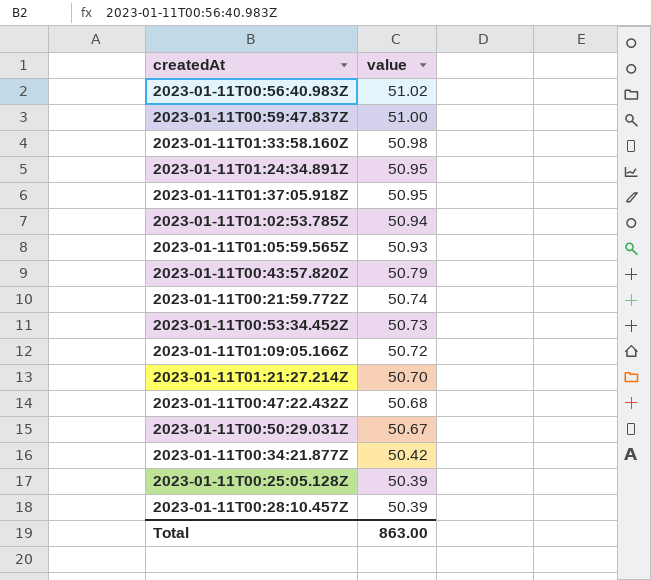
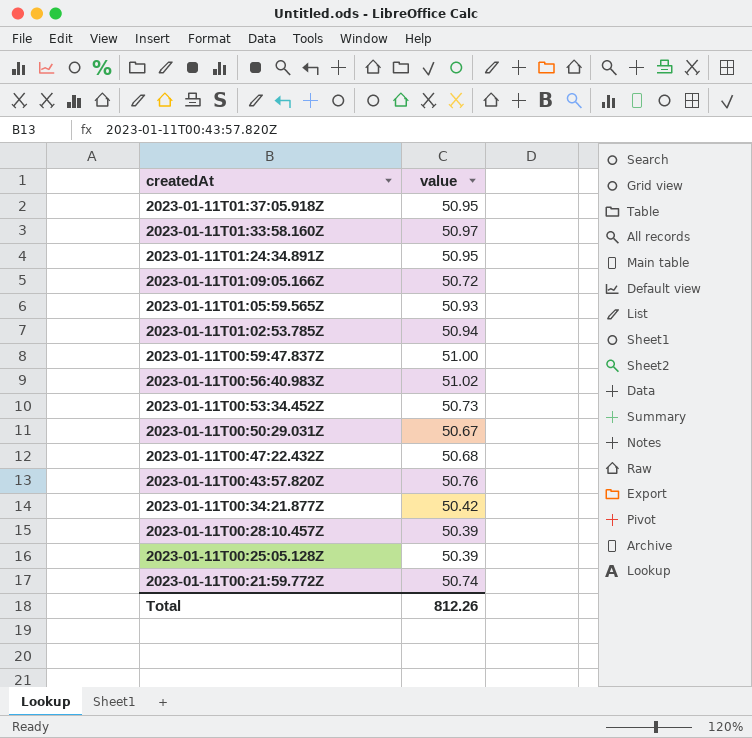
row order: value descending -> createdAt descending
row 2023-01-11T01:21:27.214Z: 50.70 -> none
2023-01-11T01:33:58.160Z | value: 50.98 -> 50.97
2023-01-11T00:43:57.820Z | value: 50.79 -> 50.76
Total | value: 863.00 -> 812.26

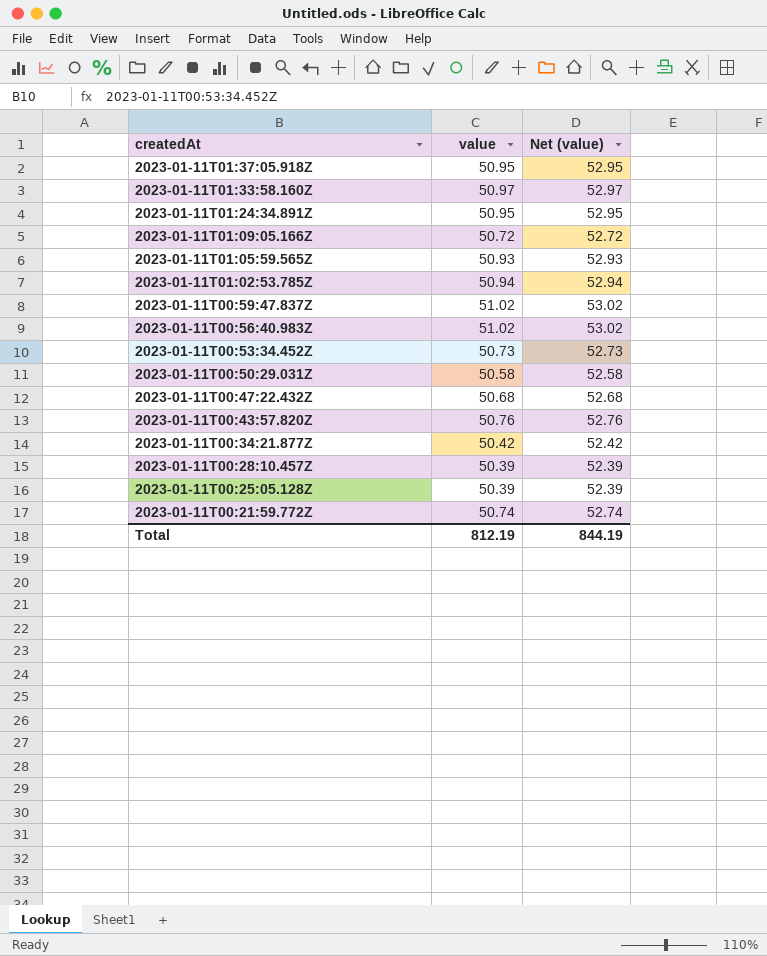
column Net (value) | formula: none -> [value] + 2
2023-01-11T00:59:47.837Z | value: 51.00 -> 51.02
2023-01-11T00:50:29.031Z | value: 50.67 -> 50.58
Total | value: 812.26 -> 812.19

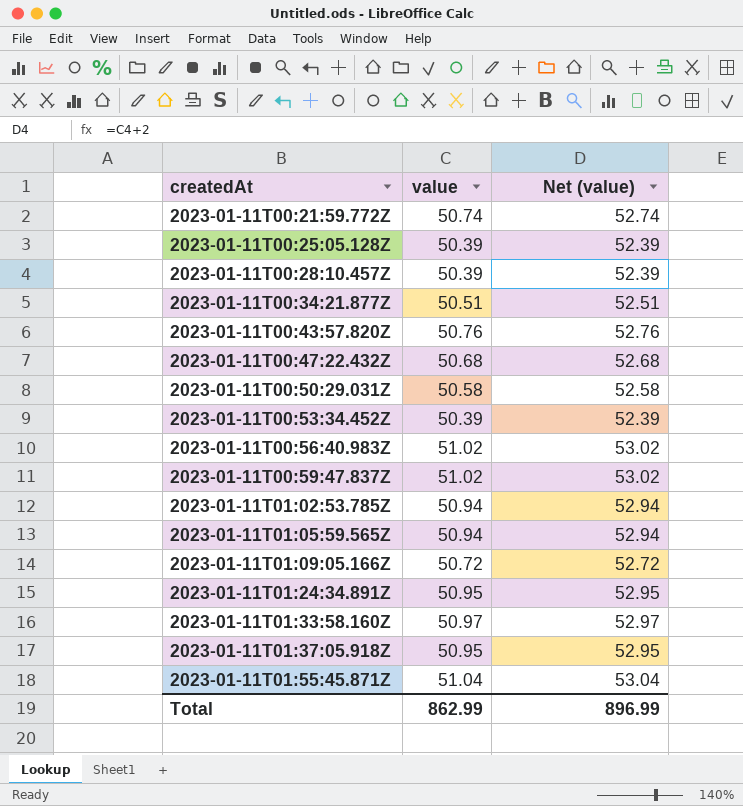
row order: createdAt descending -> createdAt ascending
2023-01-11T00:34:21.877Z | value: 50.42 -> 50.51
2023-01-11T00:34:21.877Z | Net (value): 52.42 -> 52.51
2023-01-11T00:53:34.452Z | value: 50.73 -> 50.39
2023-01-11T00:53:34.452Z | Net (value): 52.73 -> 52.39
2023-01-11T01:05:59.565Z | value: 50.93 -> 50.94
2023-01-11T01:05:59.565Z | Net (value): 52.93 -> 52.94
row 2023-01-11T01:55:45.871Z: none -> 51.04 | 53.04
Total | value: 812.19 -> 862.99
Total | Net (value): 844.19 -> 896.99

